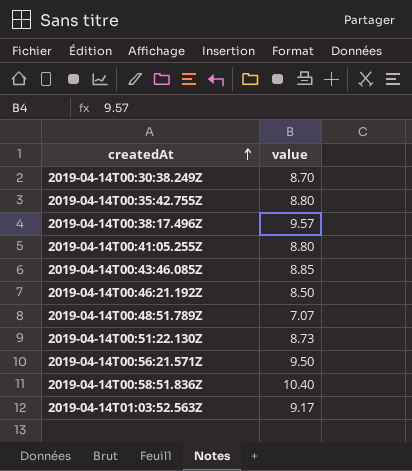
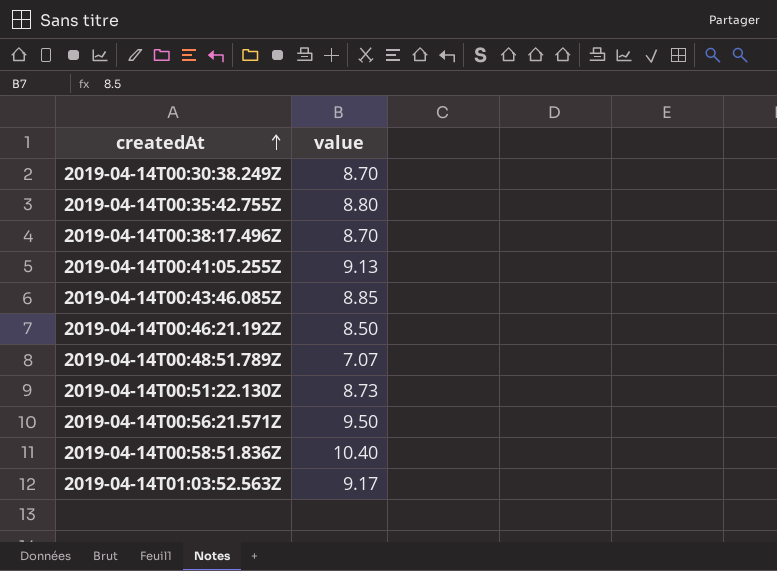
2019-04-14T00:38:17.496Z | value: 9.57 -> 8.70
2019-04-14T00:41:05.255Z | value: 8.80 -> 9.13

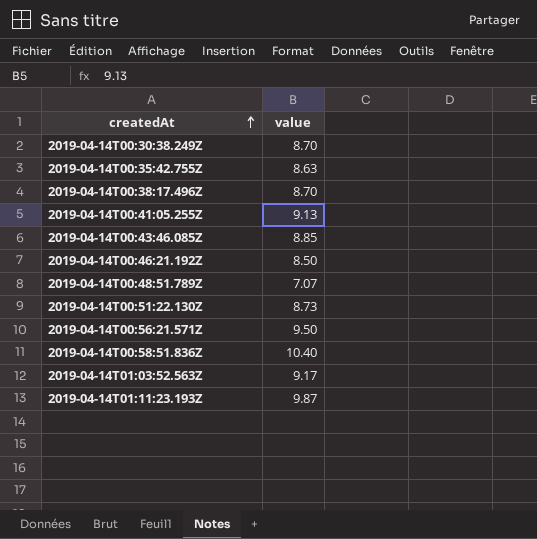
2019-04-14T00:35:42.755Z | value: 8.80 -> 8.63
row 2019-04-14T01:11:23.193Z: none -> 9.87

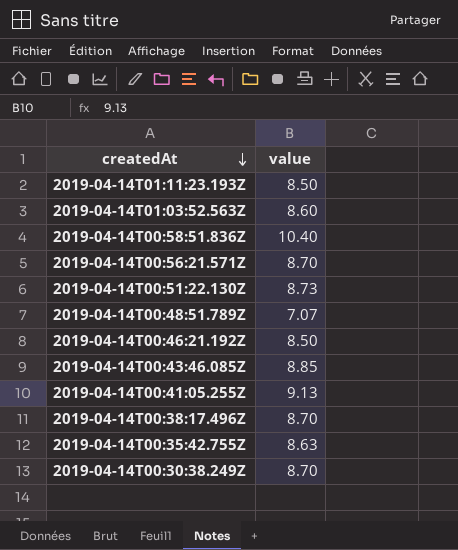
row order: createdAt ascending -> createdAt descending
2019-04-14T01:11:23.193Z | value: 9.87 -> 8.50
2019-04-14T01:03:52.563Z | value: 9.17 -> 8.60
2019-04-14T00:56:21.571Z | value: 9.50 -> 8.70

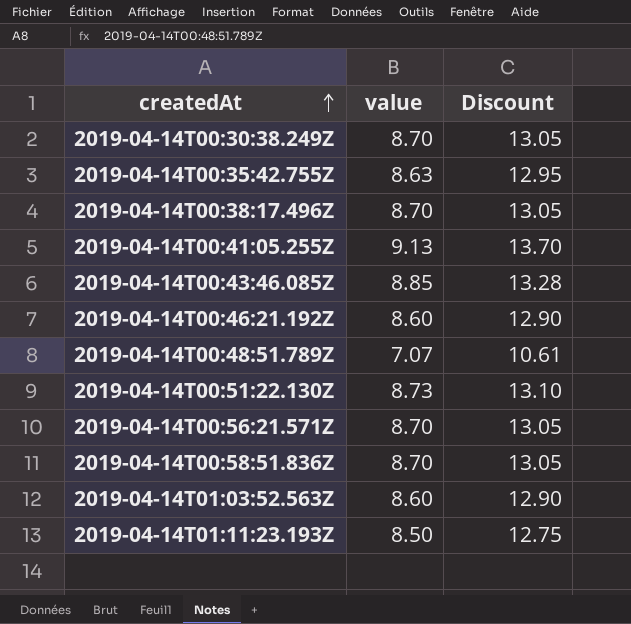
row order: createdAt descending -> createdAt ascending
column Discount | formula: none -> [value] * 1.5
2019-04-14T00:46:21.192Z | value: 8.50 -> 8.60
2019-04-14T00:58:51.836Z | value: 10.40 -> 8.70

